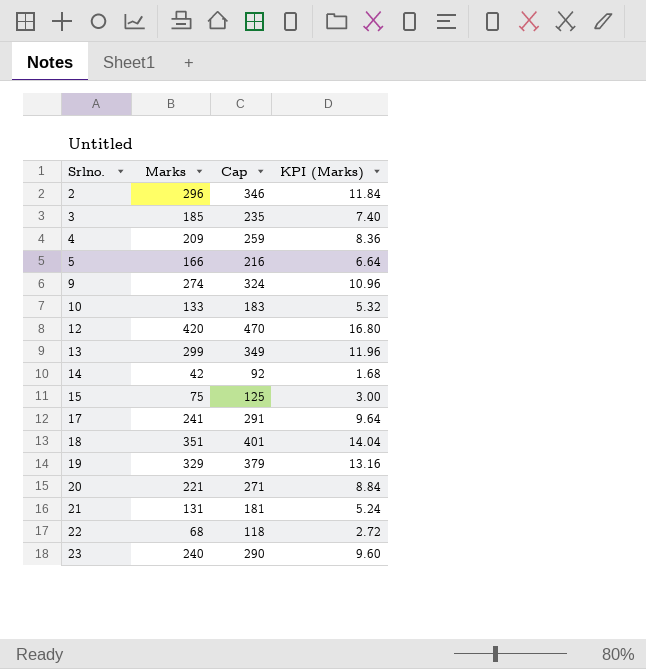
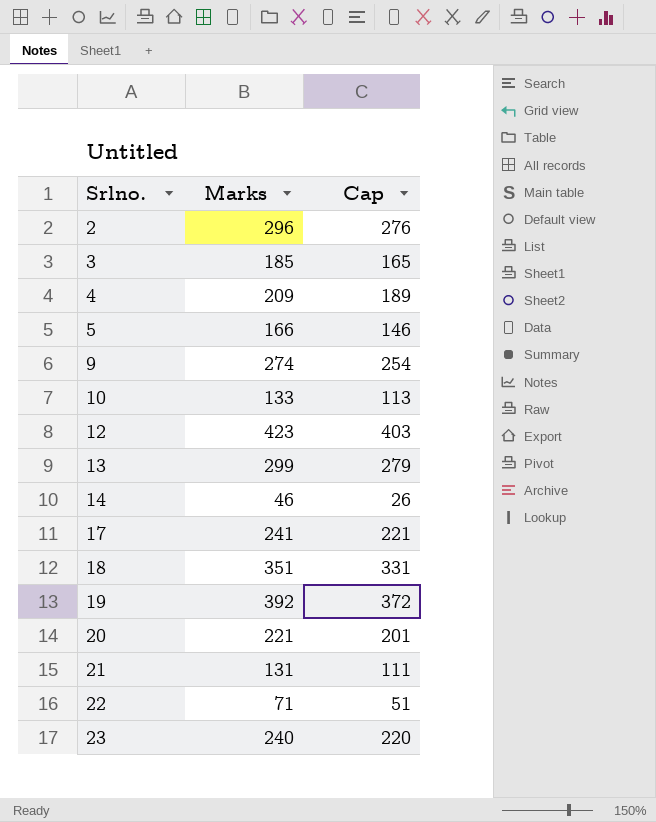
column KPI (Marks) | formula: [Marks] * 0.04 -> none
column Cap | formula: [Marks] + 50 -> [Marks] - 20
row 15: 75 | 125 | 3.00 -> none
12 | Marks: 420 -> 423
14 | Marks: 42 -> 46
19 | Marks: 329 -> 392
22 | Marks: 68 -> 71

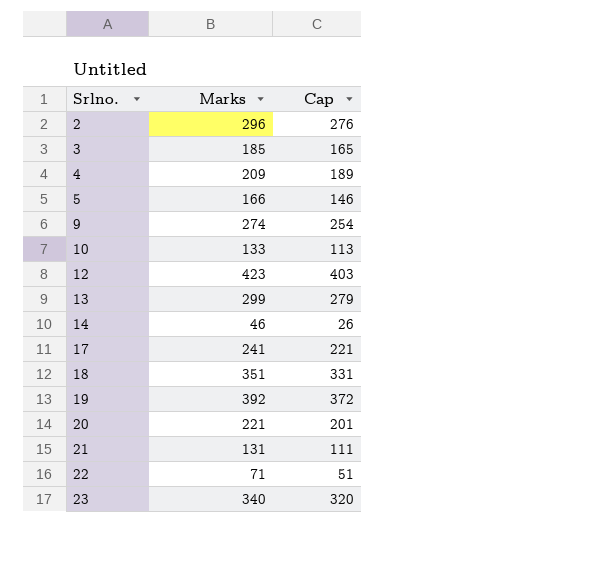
23 | Marks: 240 -> 340
23 | Cap: 220 -> 320

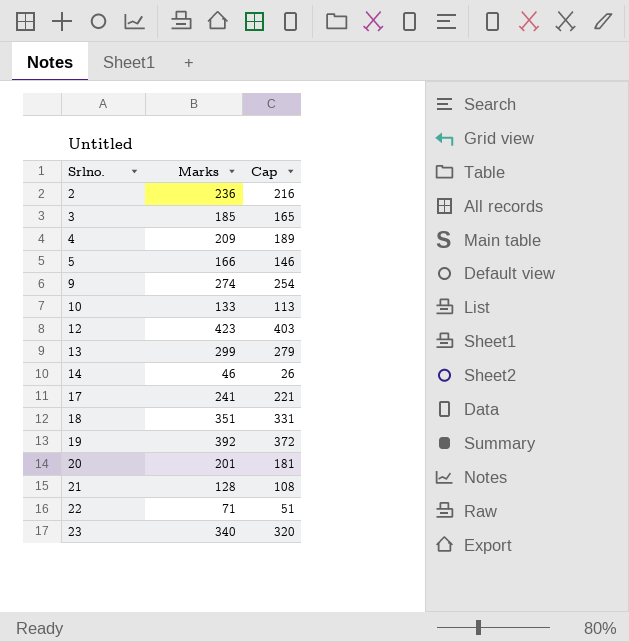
2 | Marks: 296 -> 236
2 | Cap: 276 -> 216
20 | Marks: 221 -> 201
20 | Cap: 201 -> 181
21 | Marks: 131 -> 128
21 | Cap: 111 -> 108

